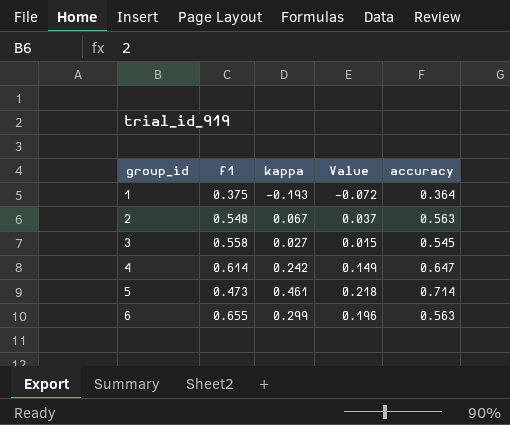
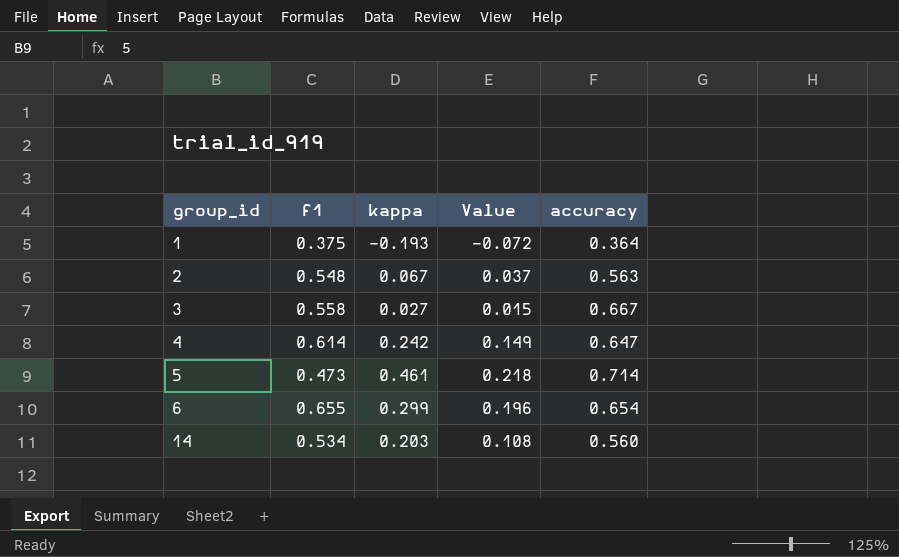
3 | accuracy: 0.545 -> 0.667
6 | accuracy: 0.563 -> 0.654
row 14: none -> 0.534 | 0.203 | 0.108 | 0.560

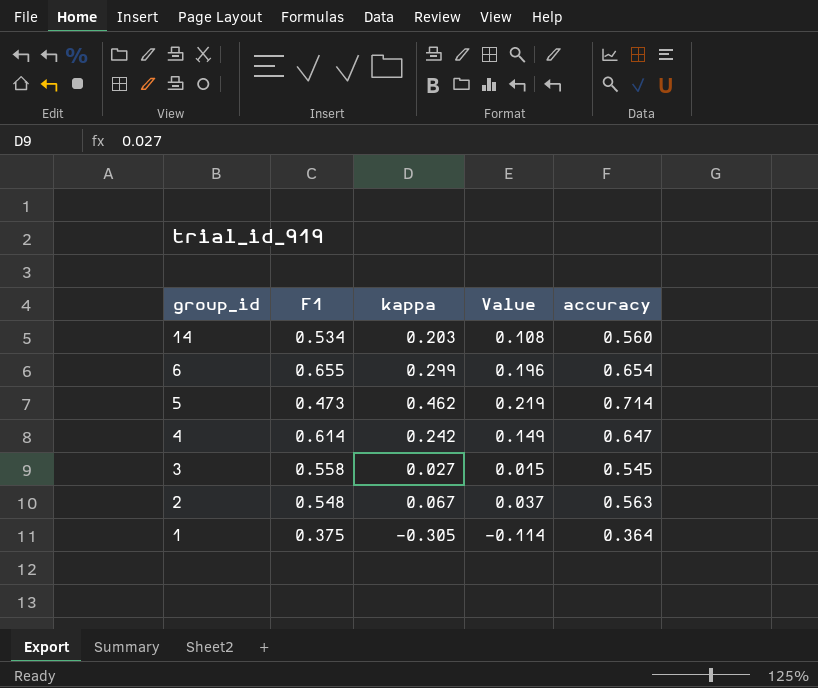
row order: group_id ascending -> group_id descending
column name: f1 -> F1
5 | kappa: 0.461 -> 0.462
5 | Value: 0.218 -> 0.219
3 | accuracy: 0.667 -> 0.545
1 | kappa: -0.193 -> -0.305
1 | Value: -0.072 -> -0.114

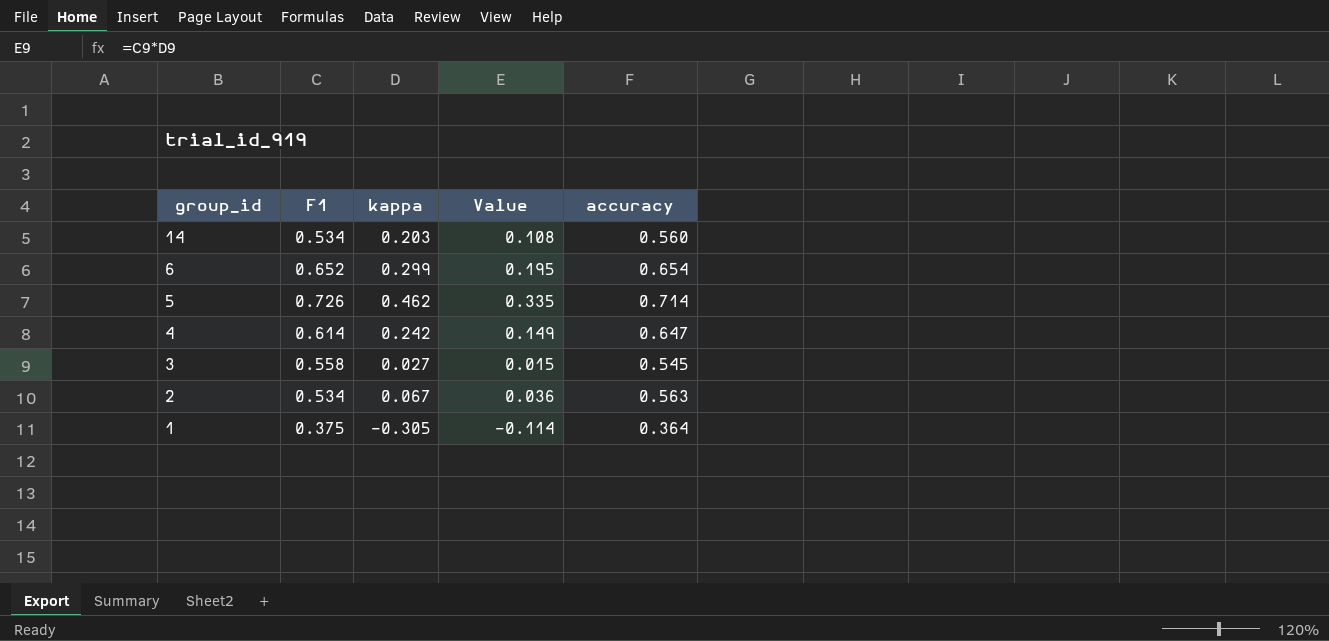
6 | F1: 0.655 -> 0.652
6 | Value: 0.196 -> 0.195
5 | F1: 0.473 -> 0.726
5 | Value: 0.219 -> 0.335
2 | F1: 0.548 -> 0.534
2 | Value: 0.037 -> 0.036

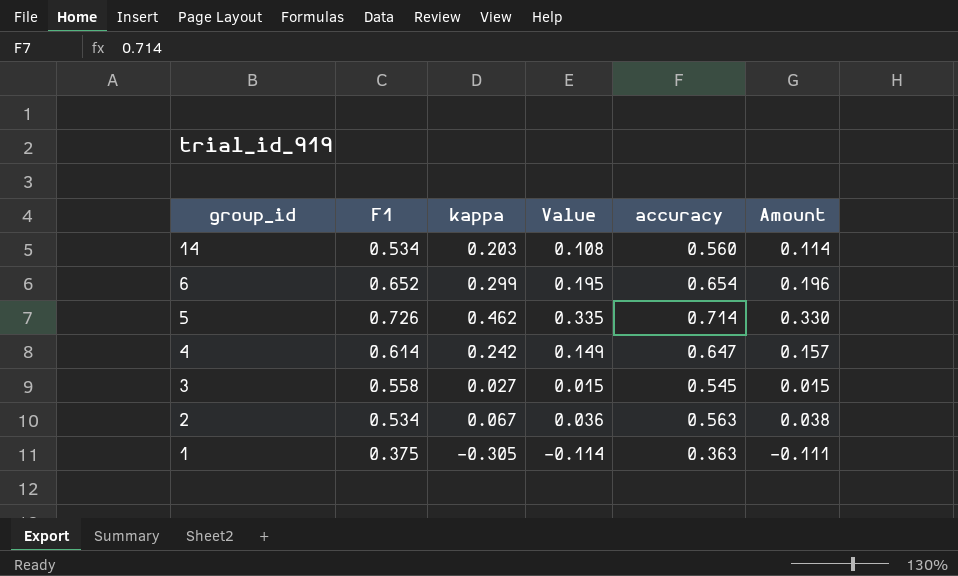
column Amount | formula: none -> [kappa] * [accuracy]
1 | accuracy: 0.364 -> 0.363

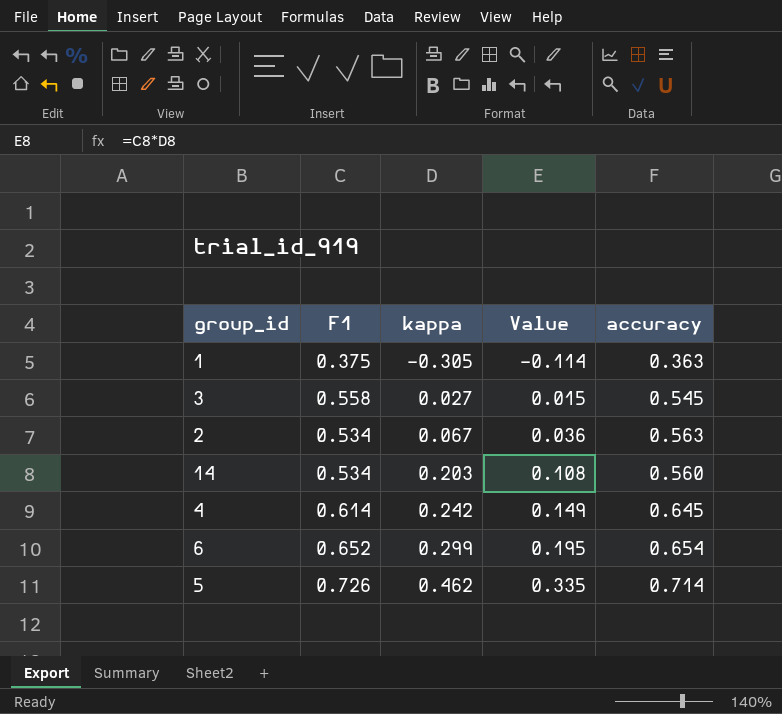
row order: group_id descending -> kappa ascending
column Amount | formula: [kappa] * [accuracy] -> none
4 | accuracy: 0.647 -> 0.645

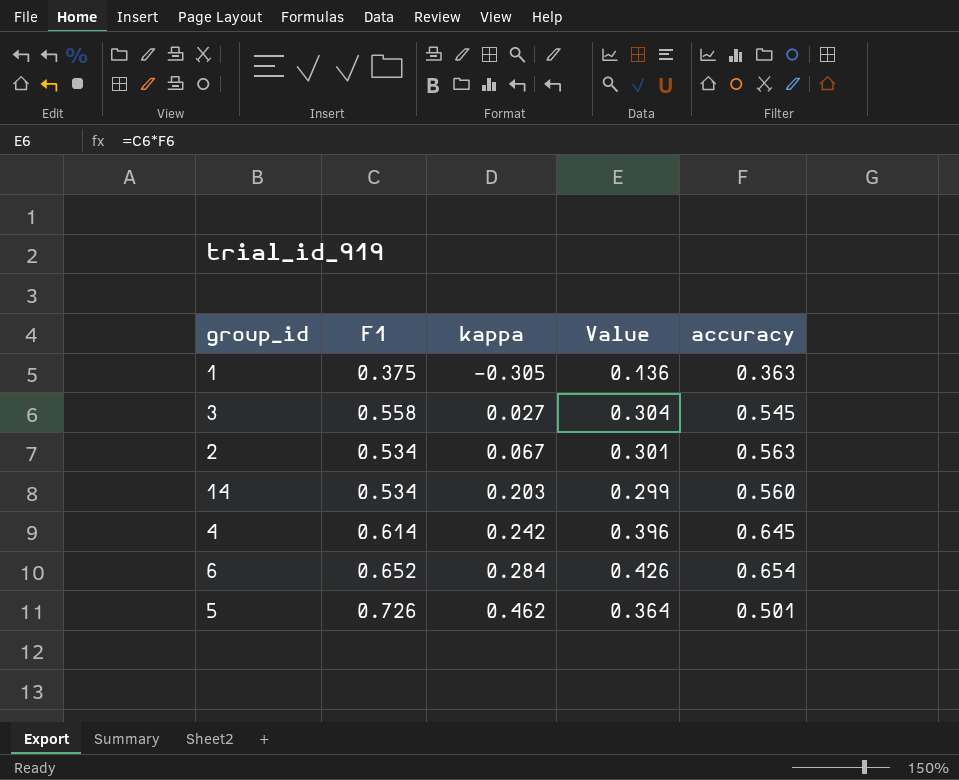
column Value | formula: [F1] * [kappa] -> [F1] * [accuracy]
6 | kappa: 0.299 -> 0.284
5 | accuracy: 0.714 -> 0.501

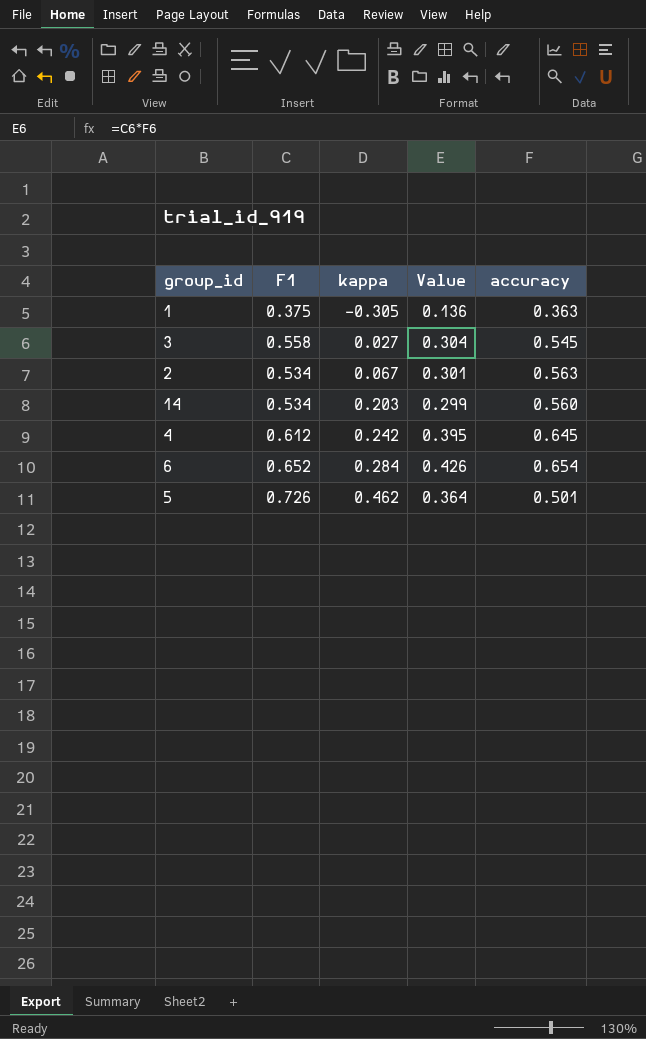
4 | F1: 0.614 -> 0.612
4 | Value: 0.396 -> 0.395

